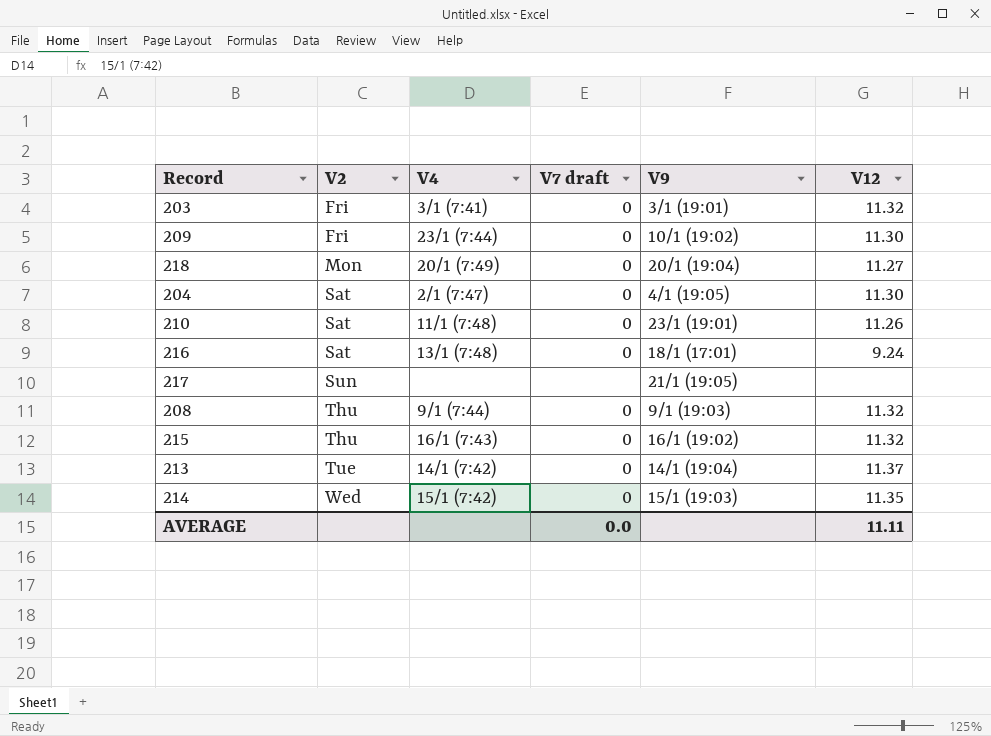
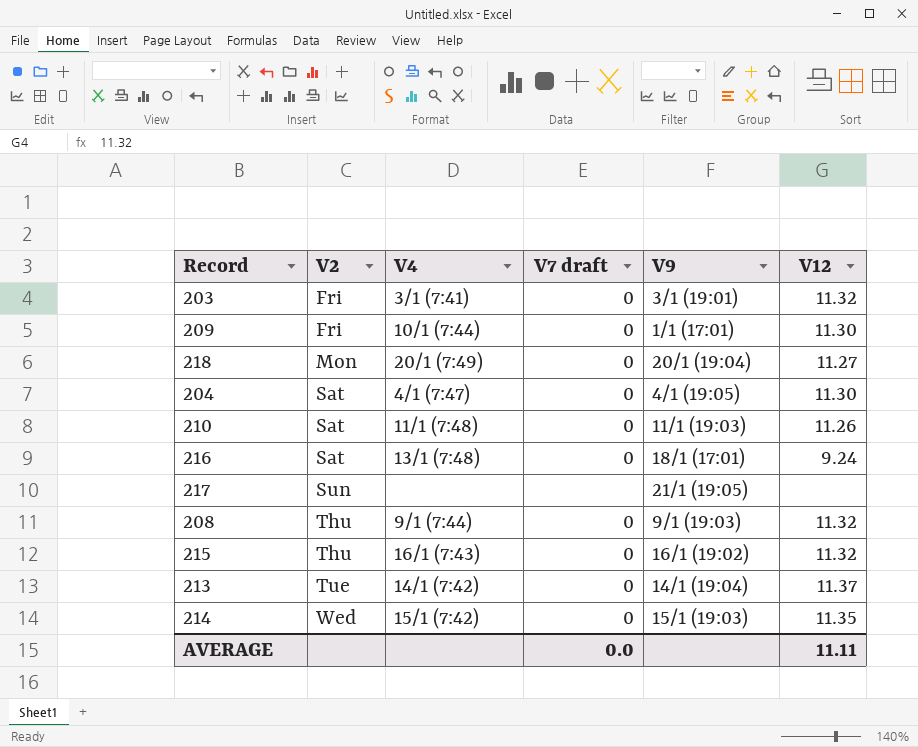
209 | V4: 23/1 (7:44) -> 10/1 (7:44)
209 | V9: 10/1 (19:02) -> 1/1 (17:01)
204 | V4: 2/1 (7:47) -> 4/1 (7:47)
210 | V9: 23/1 (19:01) -> 11/1 (19:03)

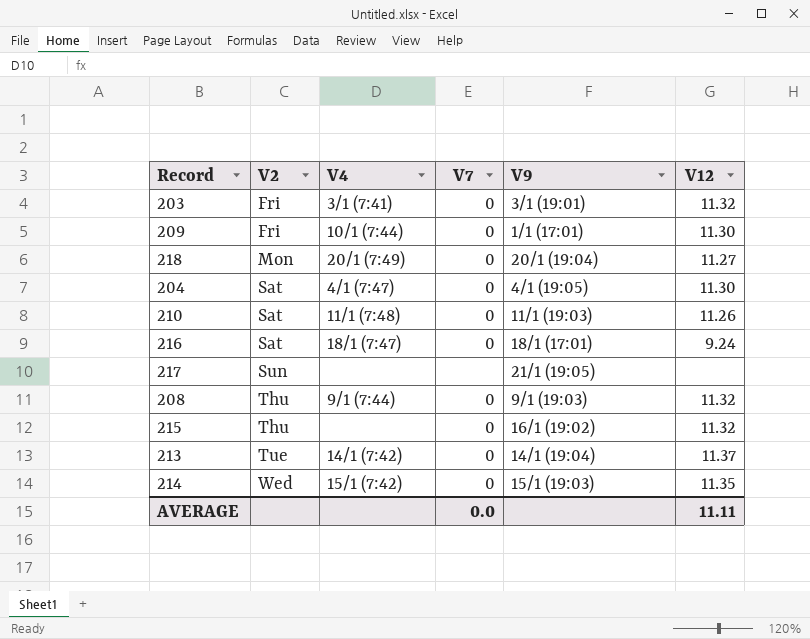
column name: V7 draft -> V7
216 | V4: 13/1 (7:48) -> 18/1 (7:47)
215 | V4: 16/1 (7:43) -> none

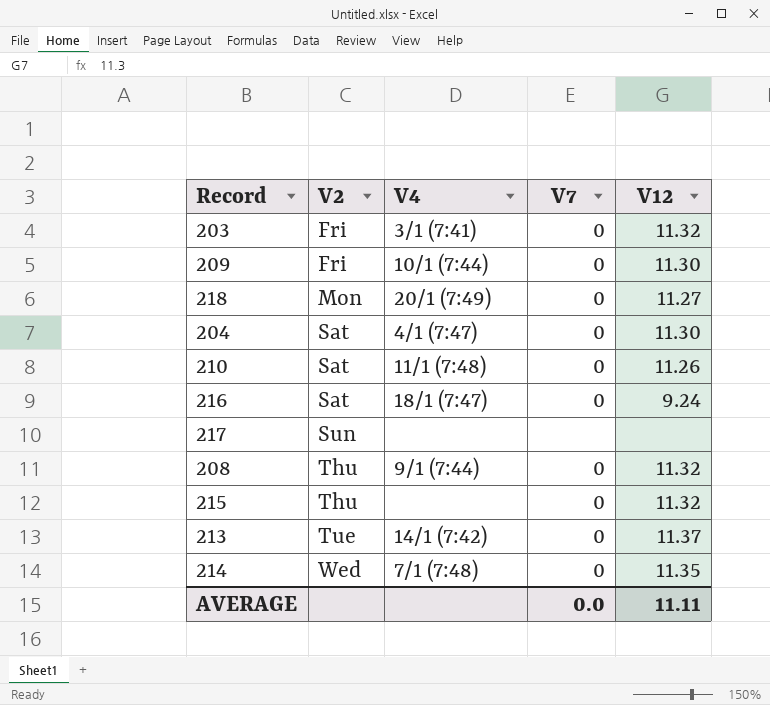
column V9 | position: 5 -> none
214 | V4: 15/1 (7:42) -> 7/1 (7:48)

